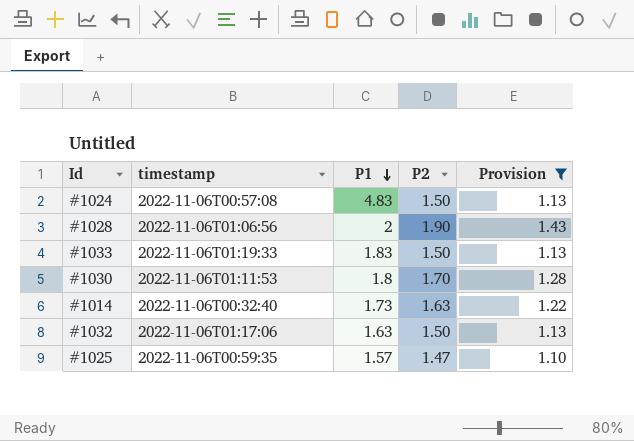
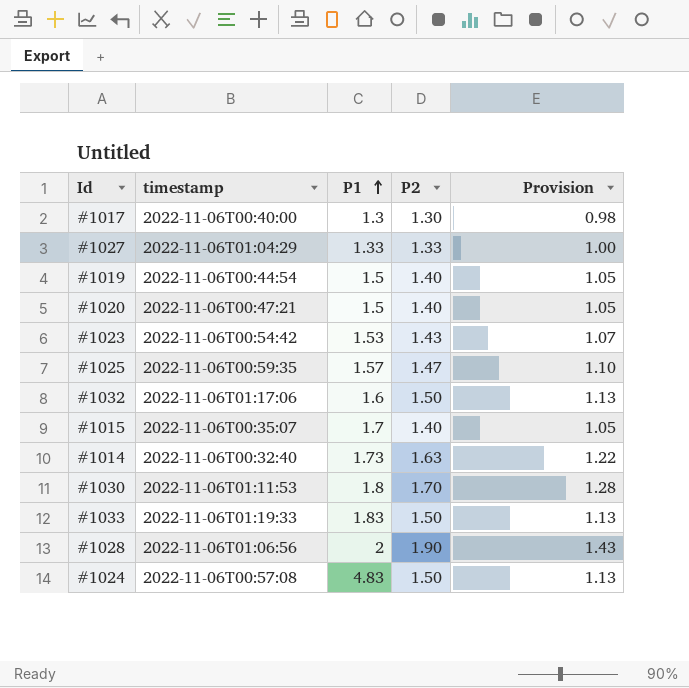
filter: Provision >= 1.10 -> none
row order: P1 descending -> P1 ascending
#1032 | P1: 1.63 -> 1.6

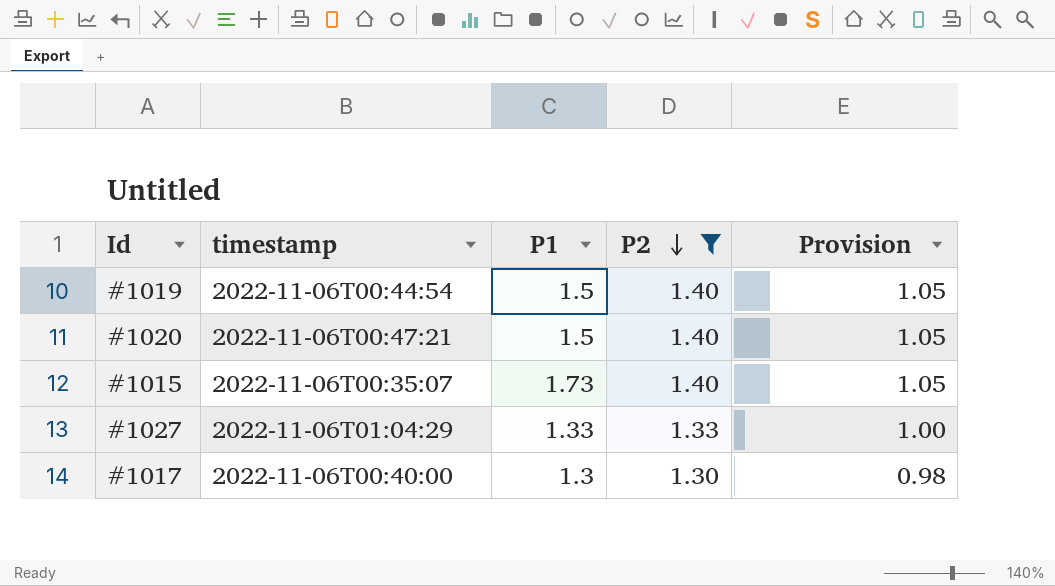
filter: none -> P2 <= 1.40
row order: P1 ascending -> P2 descending
#1015 | P1: 1.7 -> 1.73

